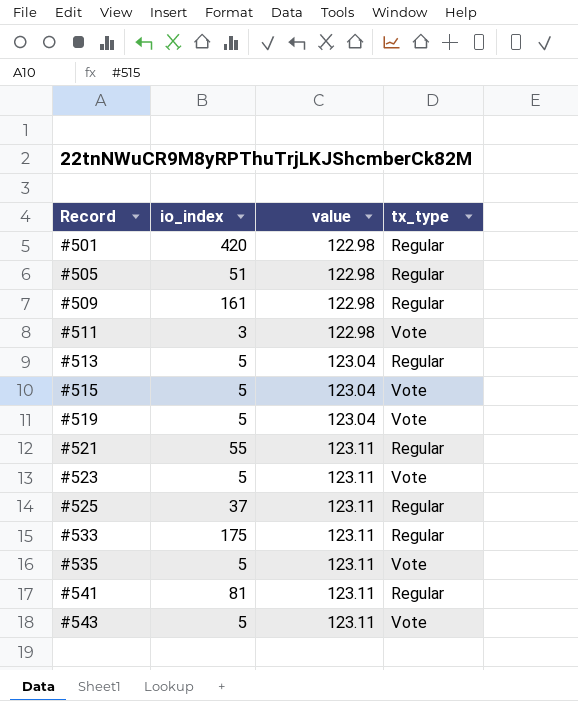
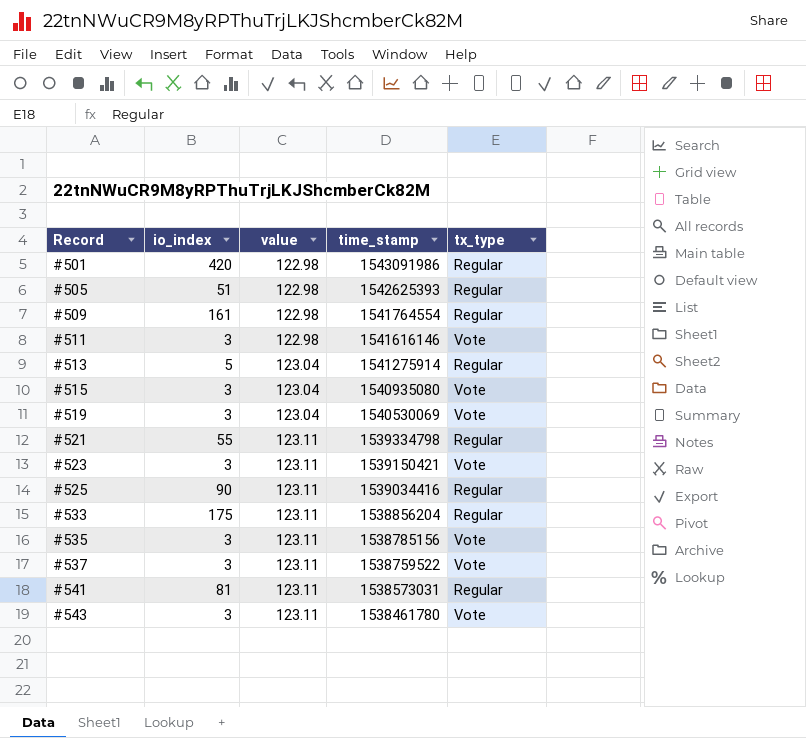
column time_stamp | position: none -> 4
#515 | io_index: 5 -> 3
#519 | io_index: 5 -> 3
#523 | io_index: 5 -> 3
#525 | io_index: 37 -> 90
#535 | io_index: 5 -> 3
row #537: none -> 3 | 123.11 | 1538759522 | Vote
#543 | io_index: 5 -> 3

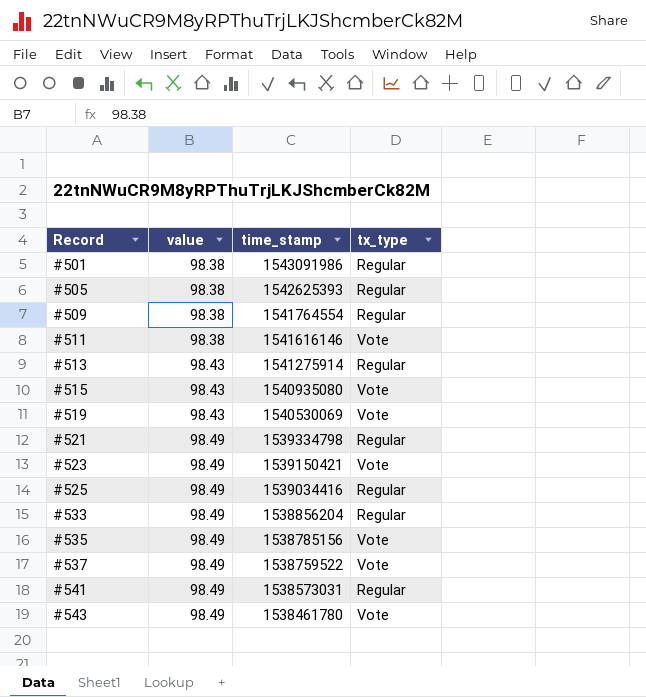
column io_index | position: 2 -> none
#501 | value: 122.98 -> 98.38
#505 | value: 122.98 -> 98.38
#509 | value: 122.98 -> 98.38
#511 | value: 122.98 -> 98.38
#513 | value: 123.04 -> 98.43
#515 | value: 123.04 -> 98.43
#519 | value: 123.04 -> 98.43
#521 | value: 123.11 -> 98.49
#523 | value: 123.11 -> 98.49
#525 | value: 123.11 -> 98.49
#533 | value: 123.11 -> 98.49
#535 | value: 123.11 -> 98.49
#537 | value: 123.11 -> 98.49
#541 | value: 123.11 -> 98.49
#543 | value: 123.11 -> 98.49

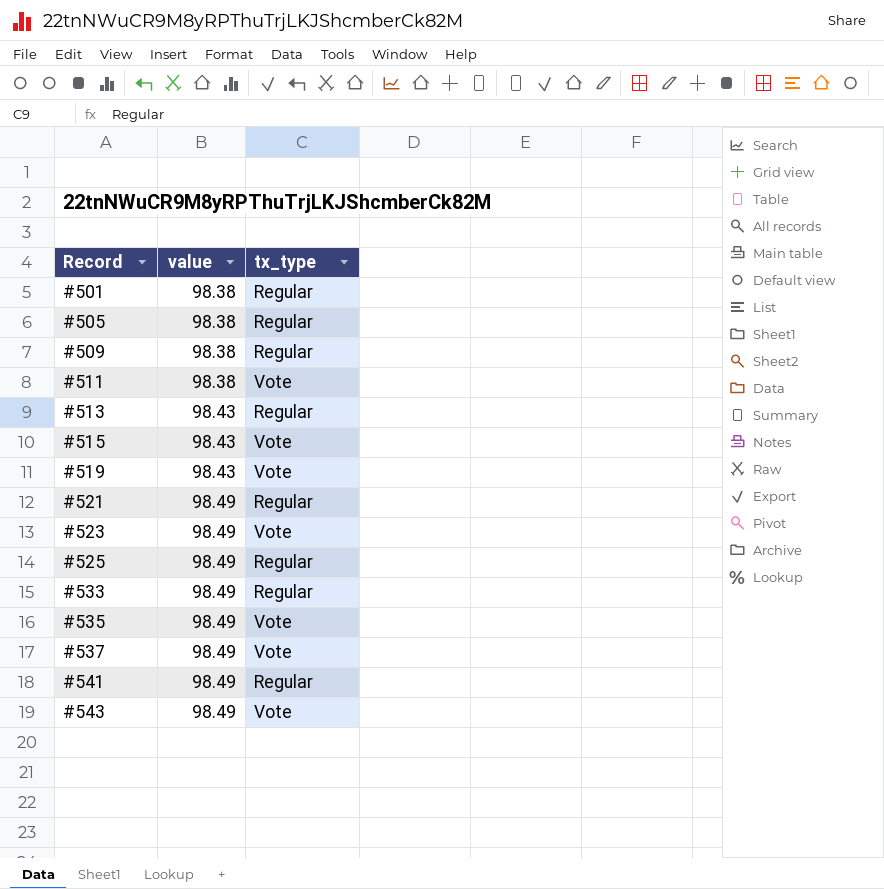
column time_stamp | position: 3 -> none

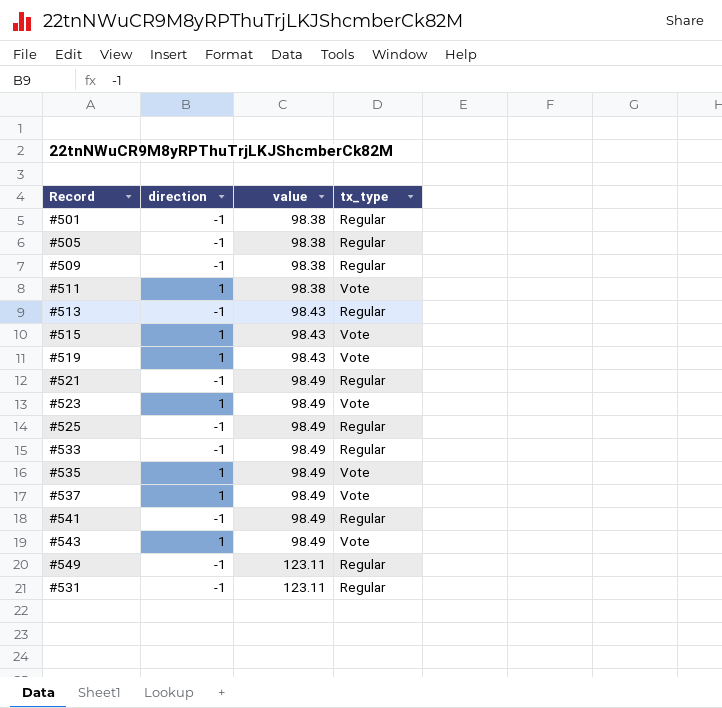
column direction | position: none -> 2
row #549: none -> -1 | 123.11 | Regular
row #531: none -> -1 | 123.11 | Regular

